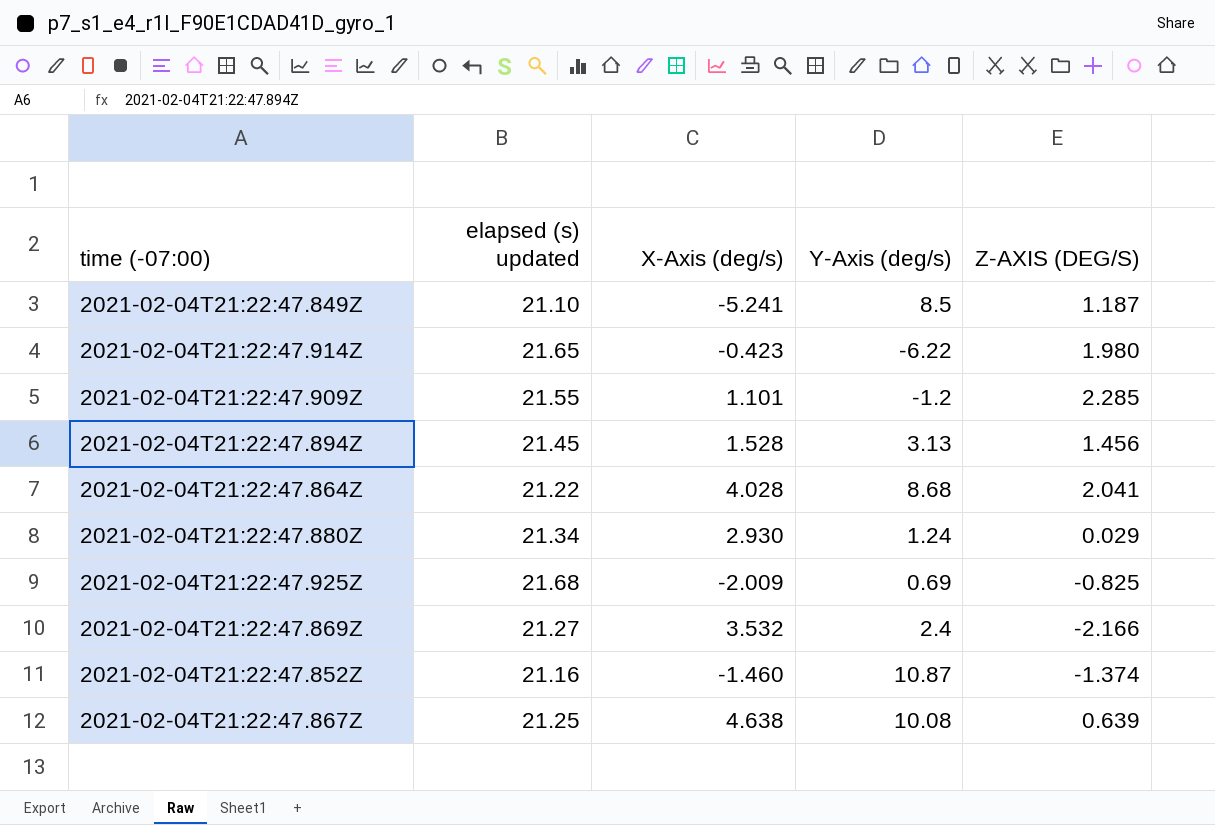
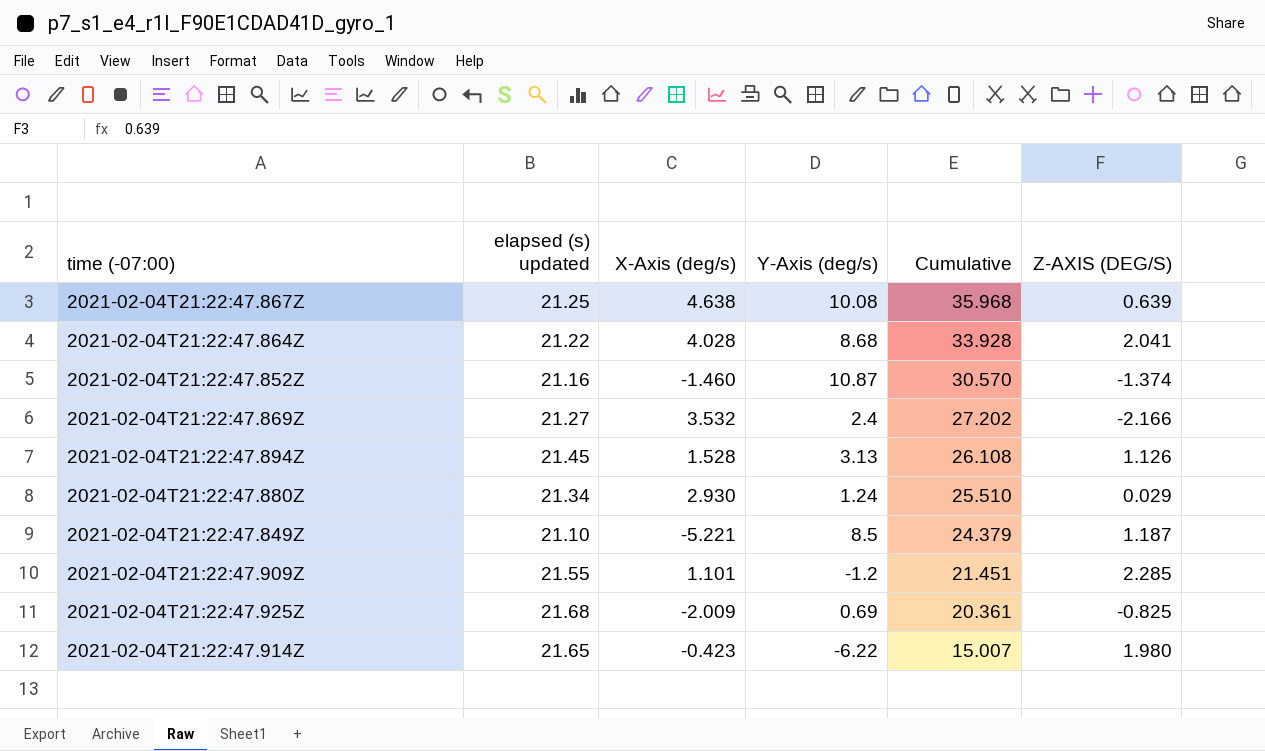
row order: none -> Cumulative descending
column Cumulative | formula: none -> [elapsed (s) updated] + [X-Axis (deg/s)] + [Y-Axis (deg/s)]
2021-02-04T21:22:47.894Z | Z-AXIS (DEG/S): 1.456 -> 1.126
2021-02-04T21:22:47.849Z | X-Axis (deg/s): -5.241 -> -5.221

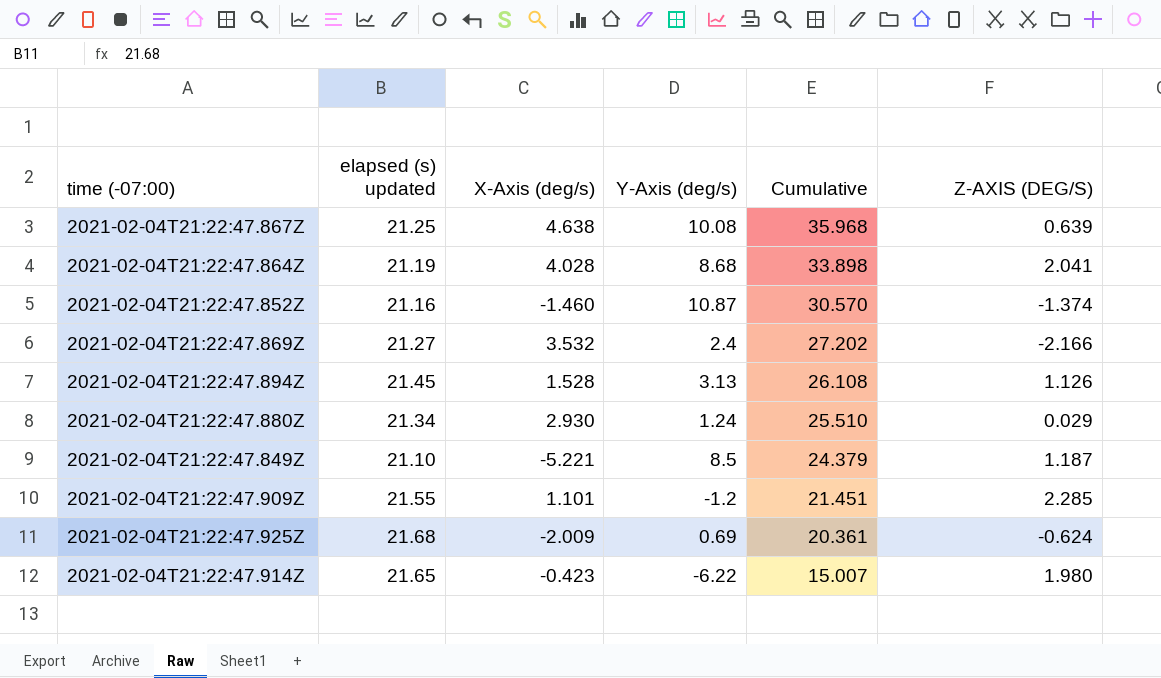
2021-02-04T21:22:47.864Z | elapsed (s) updated: 21.22 -> 21.19
2021-02-04T21:22:47.864Z | Cumulative: 33.928 -> 33.898
2021-02-04T21:22:47.925Z | Z-AXIS (DEG/S): -0.825 -> -0.624

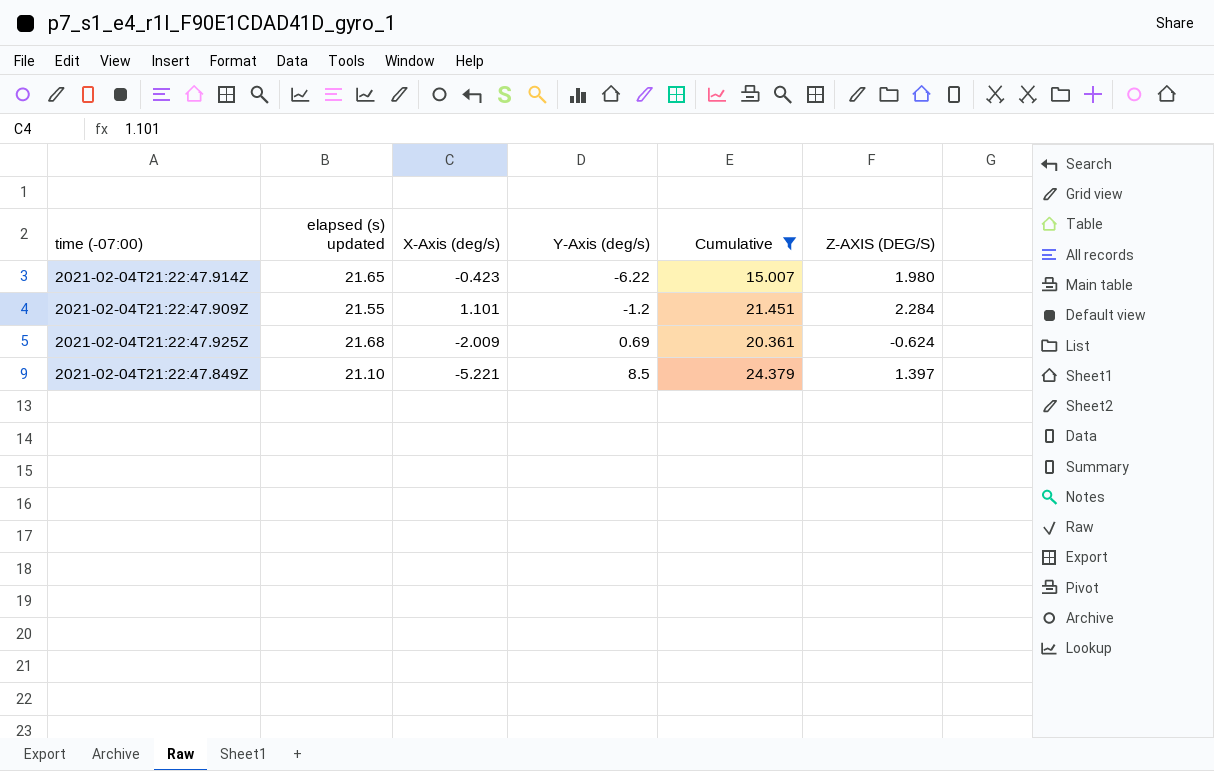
filter: none -> Cumulative <= 24.379
row order: Cumulative descending -> Y-Axis (deg/s) ascending
2021-02-04T21:22:47.909Z | Z-AXIS (DEG/S): 2.285 -> 2.284
2021-02-04T21:22:47.849Z | Z-AXIS (DEG/S): 1.187 -> 1.397

